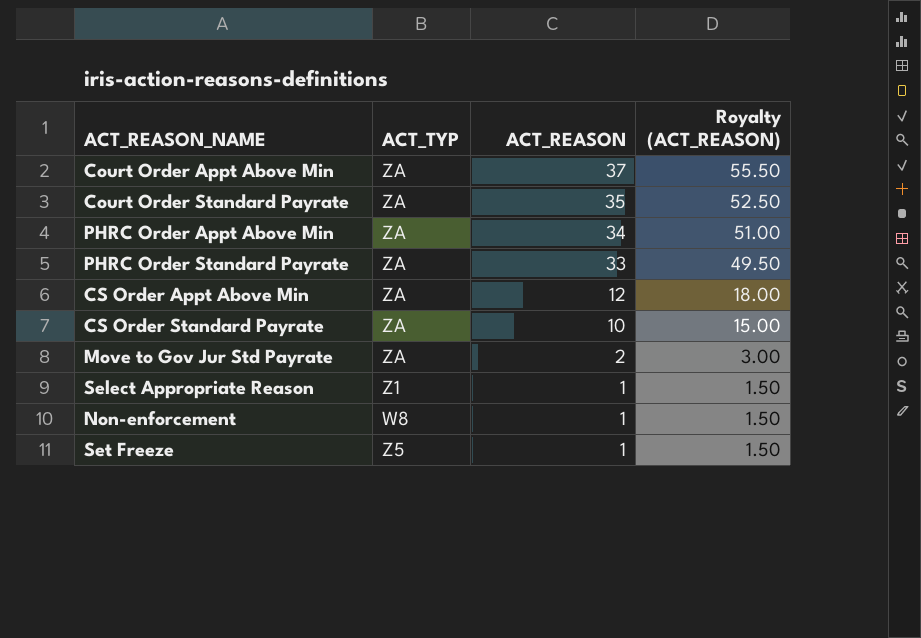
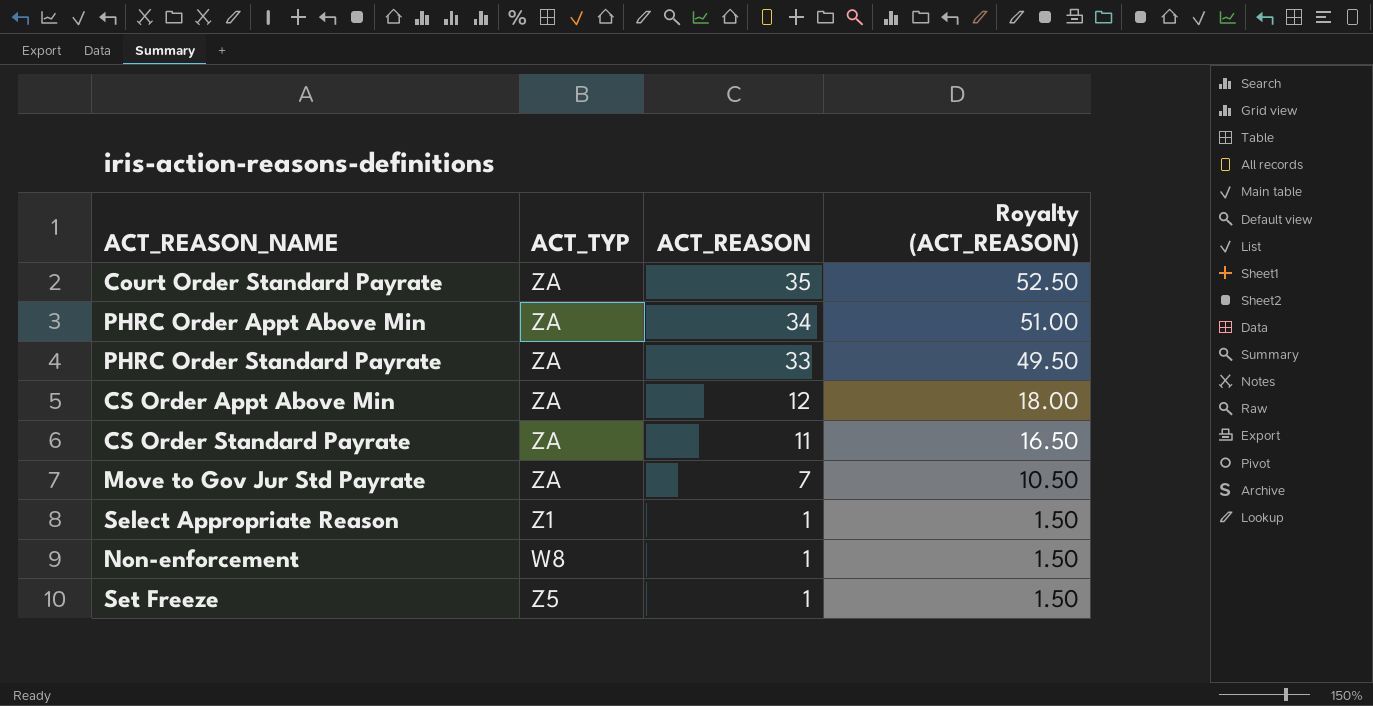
row Court Order Appt Above Min: ZA | 37 | 55.50 -> none
CS Order Standard Payrate | ACT_REASON: 10 -> 11
CS Order Standard Payrate | Royalty (ACT_REASON): 15.00 -> 16.50
Move to Gov Jur Std Payrate | ACT_REASON: 2 -> 7
Move to Gov Jur Std Payrate | Royalty (ACT_REASON): 3.00 -> 10.50

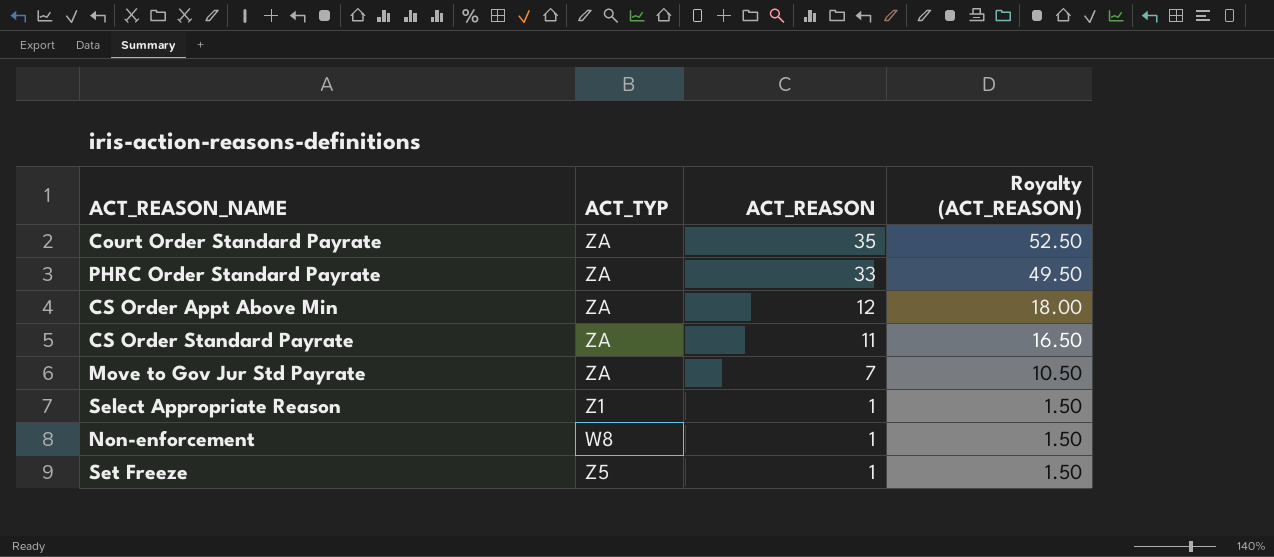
row PHRC Order Appt Above Min: ZA | 34 | 51.00 -> none

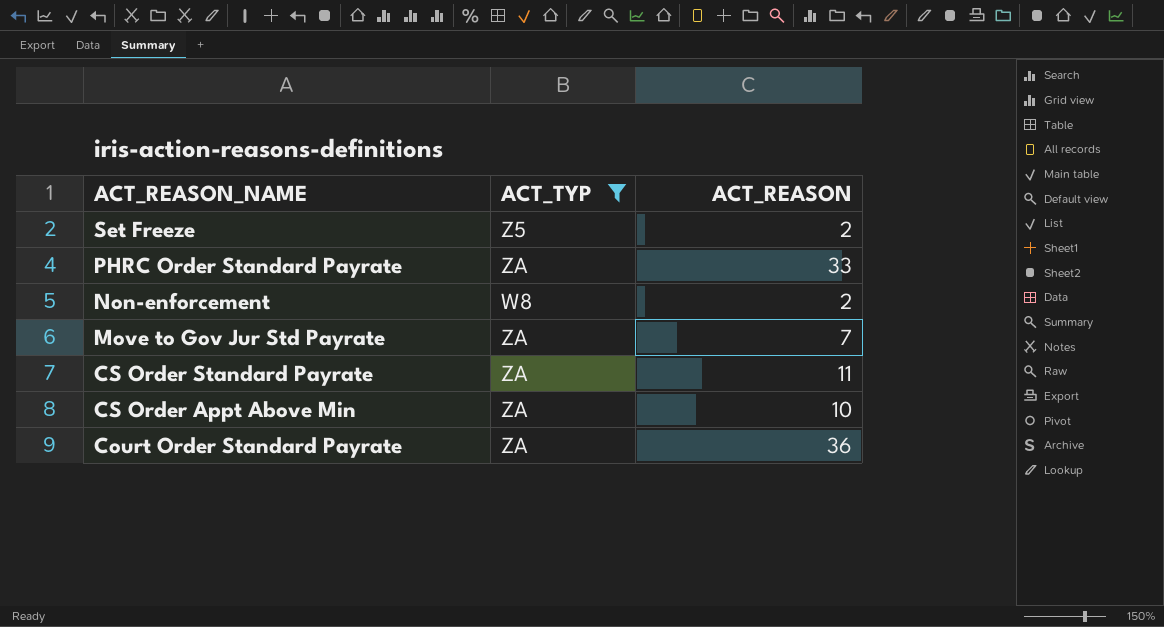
filter: none -> ACT_TYP != Z1
row order: ACT_REASON descending -> ACT_REASON_NAME descending
column Royalty (ACT_REASON) | formula: [ACT_REASON] * 1.5 -> none
Set Freeze | ACT_REASON: 1 -> 2
Non-enforcement | ACT_REASON: 1 -> 2
CS Order Appt Above Min | ACT_REASON: 12 -> 10
Court Order Standard Payrate | ACT_REASON: 35 -> 36

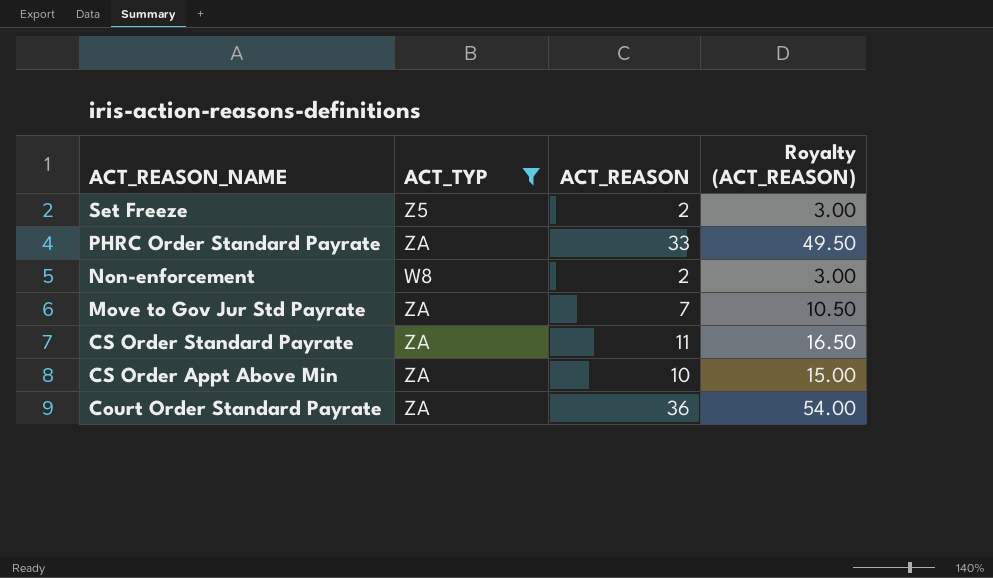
column Royalty (ACT_REASON) | formula: none -> [ACT_REASON] * 1.5

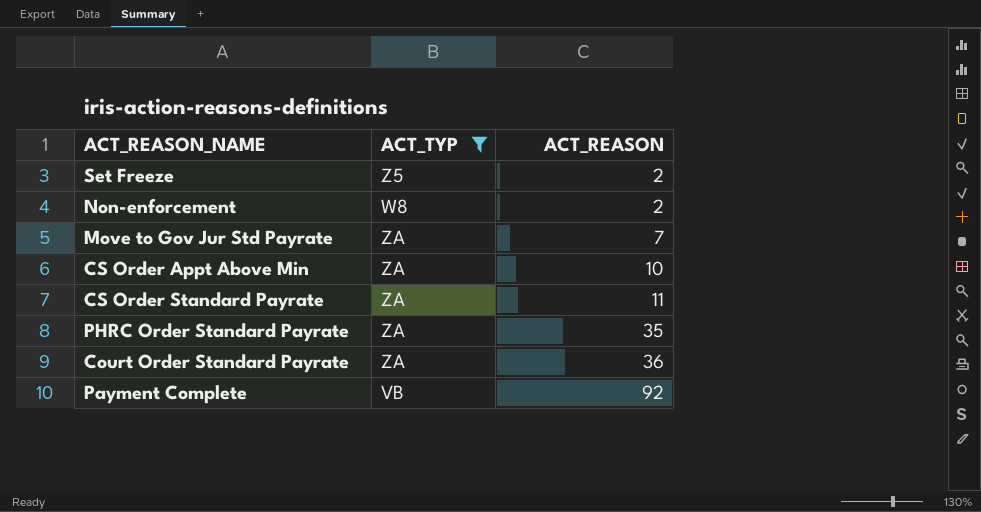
row order: ACT_REASON_NAME descending -> ACT_REASON ascending
column Royalty (ACT_REASON) | formula: [ACT_REASON] * 1.5 -> none
PHRC Order Standard Payrate | ACT_REASON: 33 -> 35
row Payment Complete: none -> VB | 92

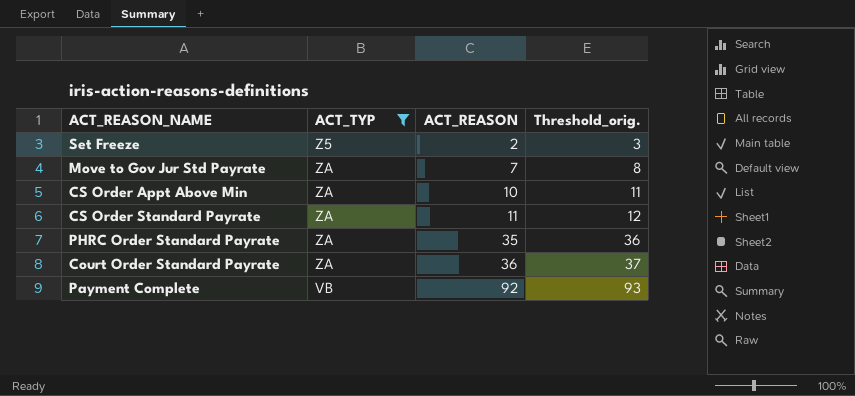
column Threshold_orig. | formula: none -> [ACT_REASON] + 1
row Non-enforcement: W8 | 2 -> none

